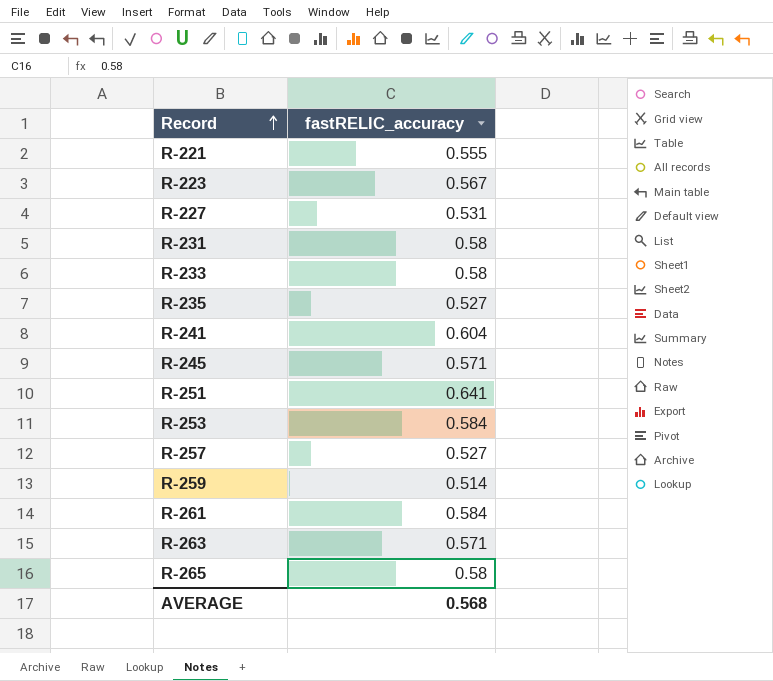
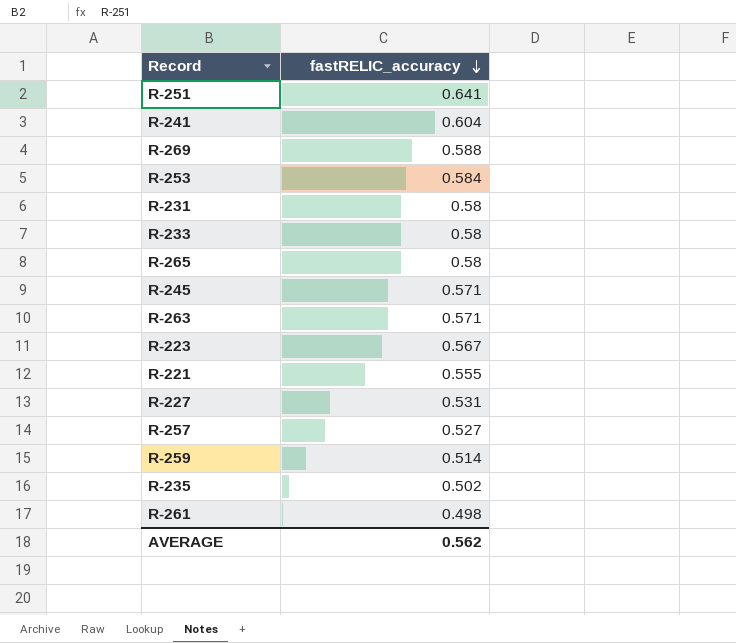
row order: Record ascending -> fastRELIC_accuracy descending
row R-269: none -> 0.588
R-235 | fastRELIC_accuracy: 0.527 -> 0.502
R-261 | fastRELIC_accuracy: 0.584 -> 0.498
AVERAGE | fastRELIC_accuracy: 0.568 -> 0.562

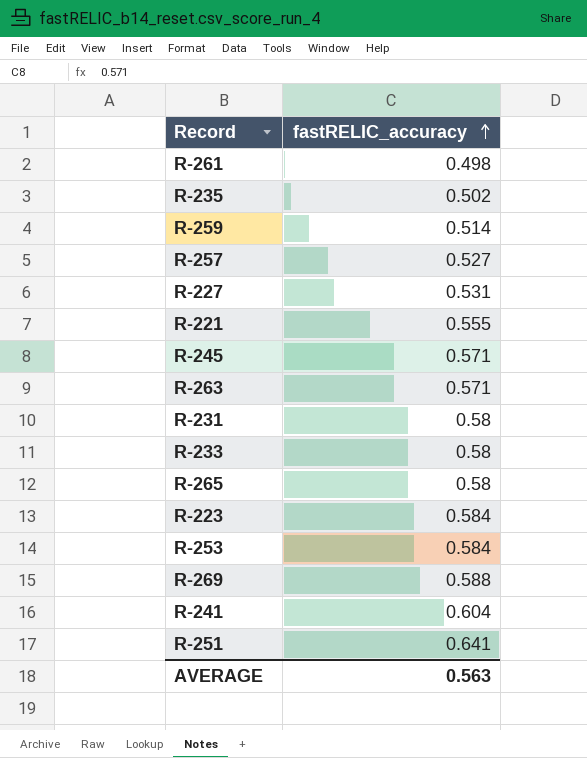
row order: fastRELIC_accuracy descending -> fastRELIC_accuracy ascending
R-223 | fastRELIC_accuracy: 0.567 -> 0.584
AVERAGE | fastRELIC_accuracy: 0.562 -> 0.563

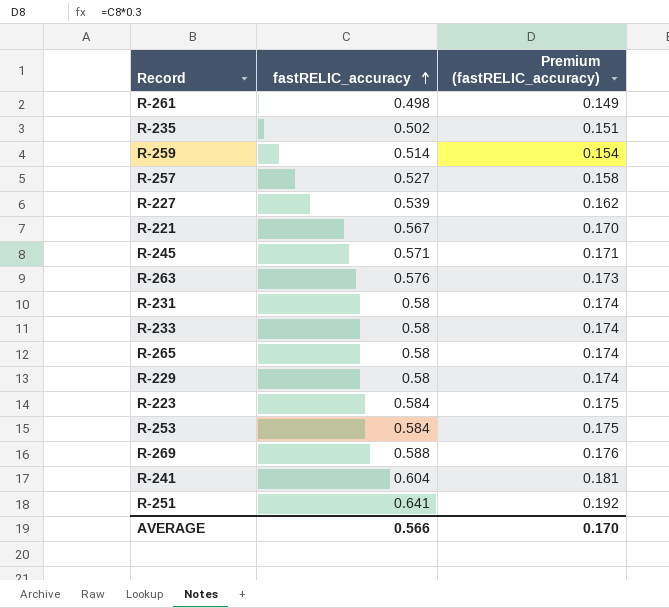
column Premium (fastRELIC_accuracy) | formula: none -> [fastRELIC_accuracy] * 0.3
R-227 | fastRELIC_accuracy: 0.531 -> 0.539
R-221 | fastRELIC_accuracy: 0.555 -> 0.567
R-263 | fastRELIC_accuracy: 0.571 -> 0.576
row R-229: none -> 0.58 | 0.174
AVERAGE | fastRELIC_accuracy: 0.563 -> 0.566

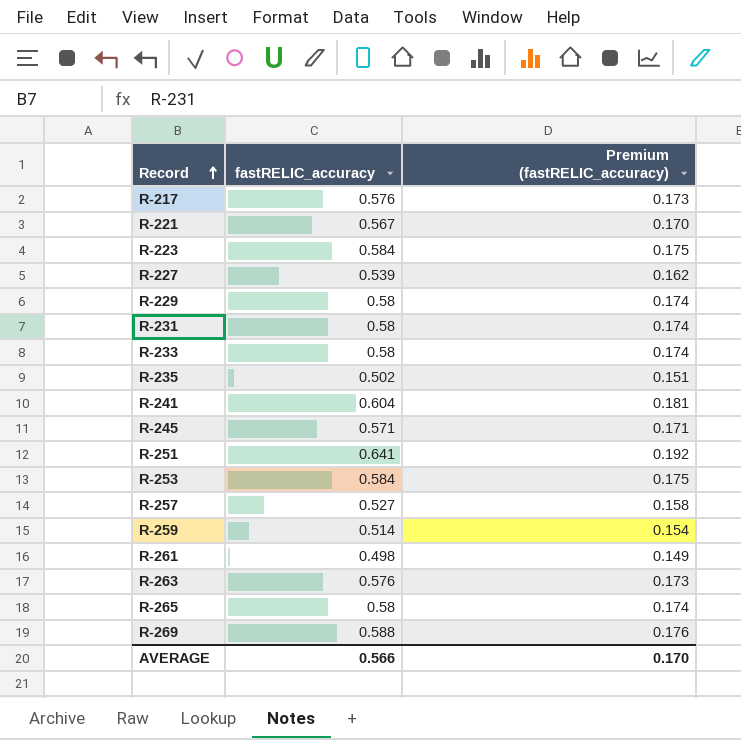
row order: fastRELIC_accuracy ascending -> Record ascending
row R-217: none -> 0.576 | 0.173

